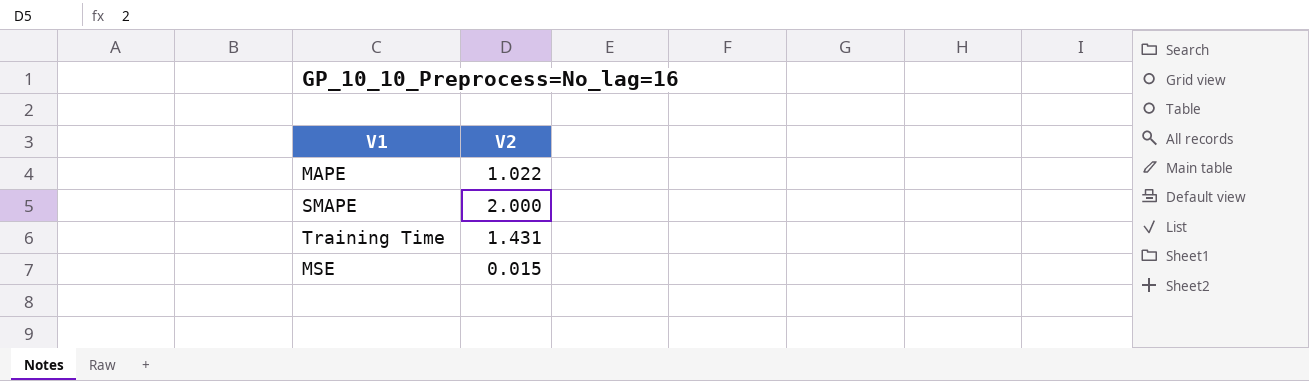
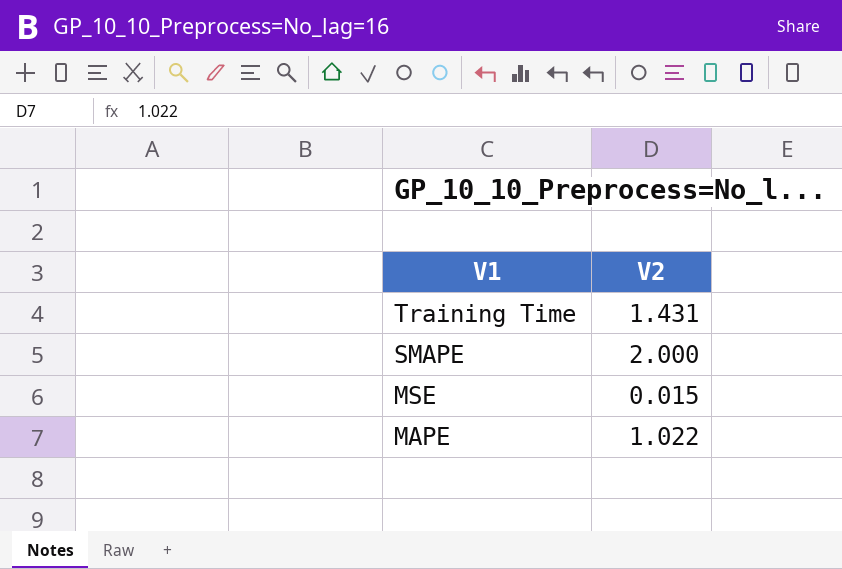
row order: none -> V1 descending

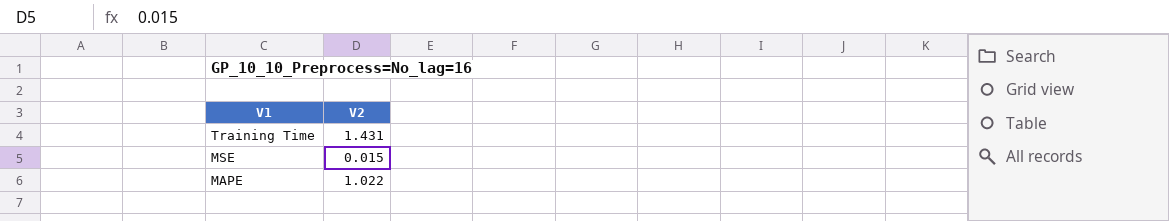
row SMAPE: 2.000 -> none

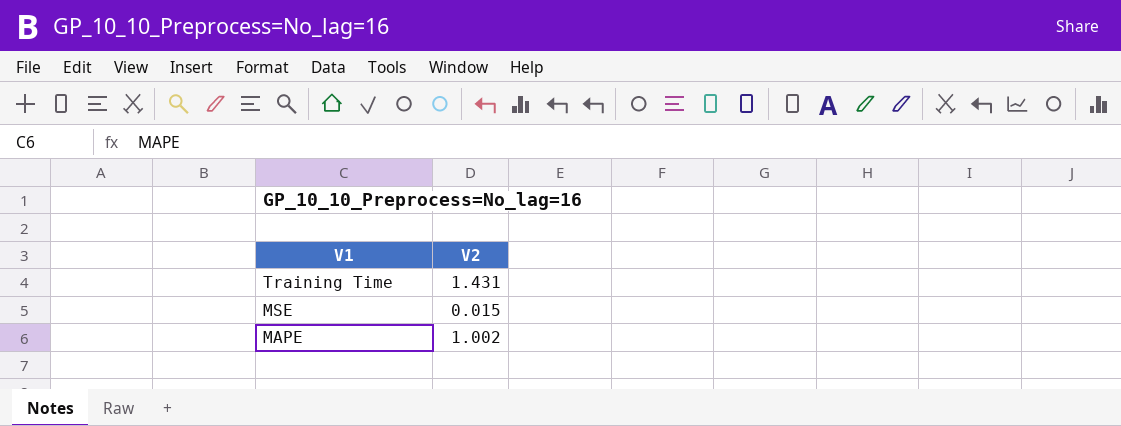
MAPE | V2: 1.022 -> 1.002

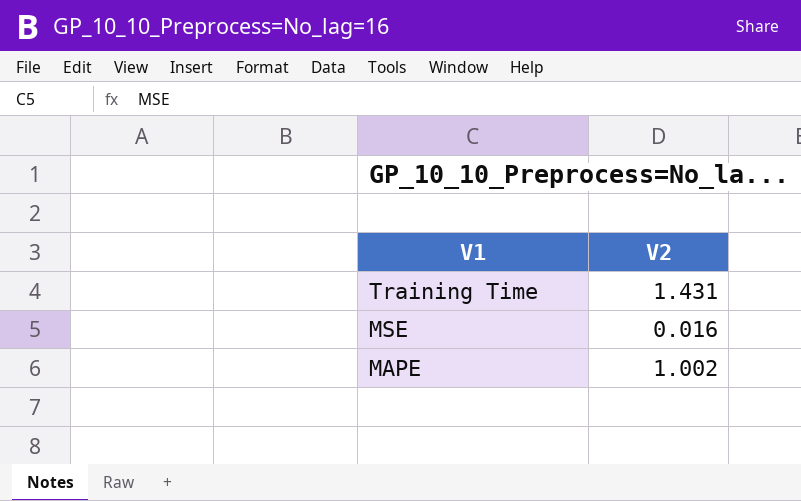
MSE | V2: 0.015 -> 0.016

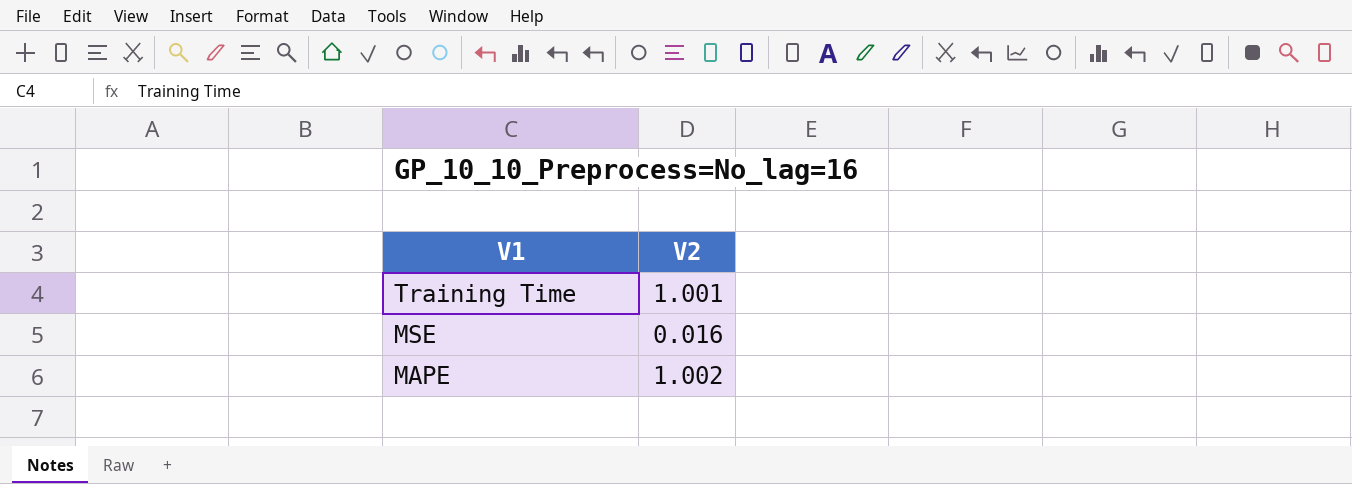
Training Time | V2: 1.431 -> 1.001

